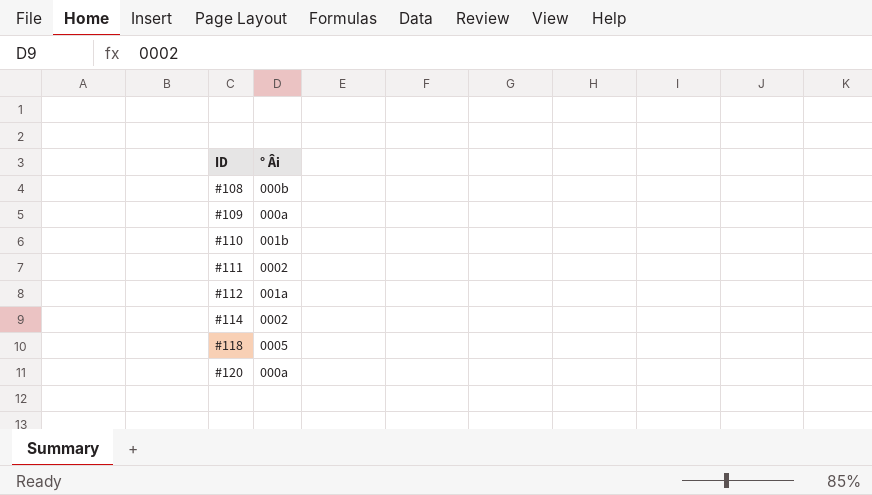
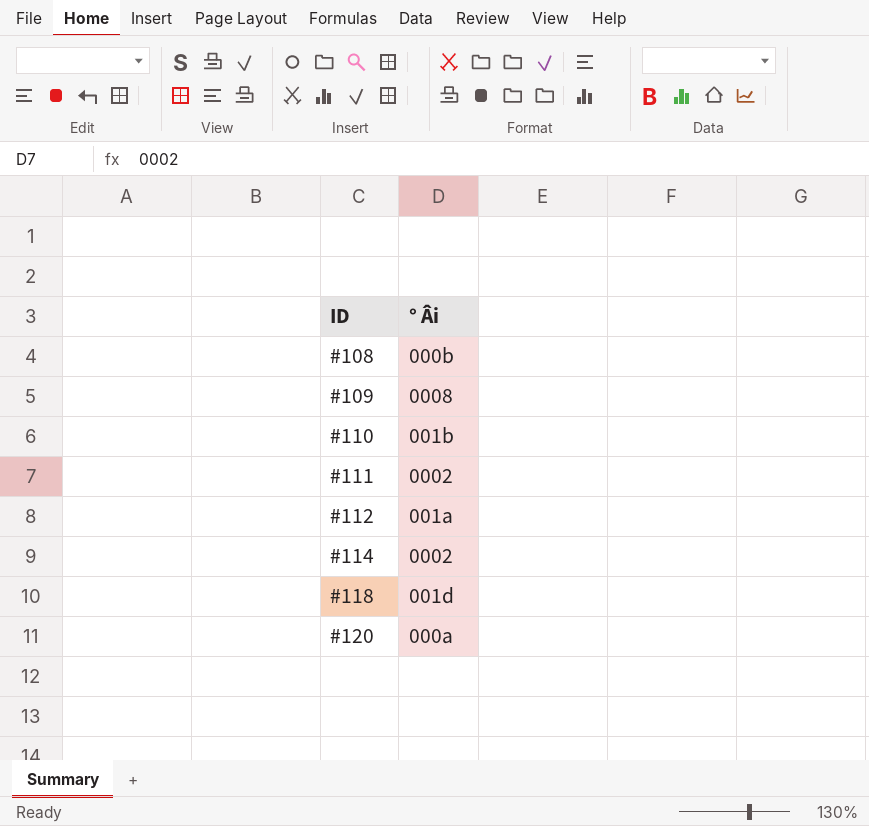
#109 | ° Âi: 000a -> 0008
#118 | ° Âi: 0005 -> 001d

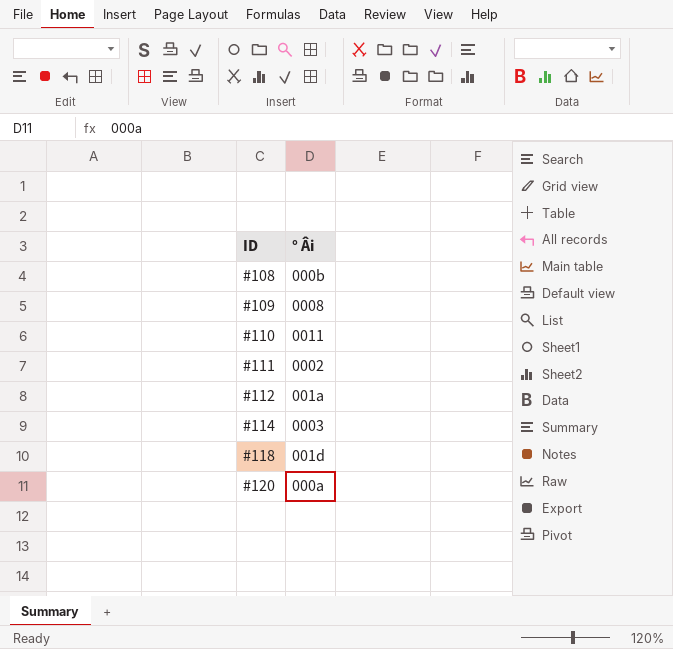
#110 | ° Âi: 001b -> 0011
#114 | ° Âi: 0002 -> 0003

